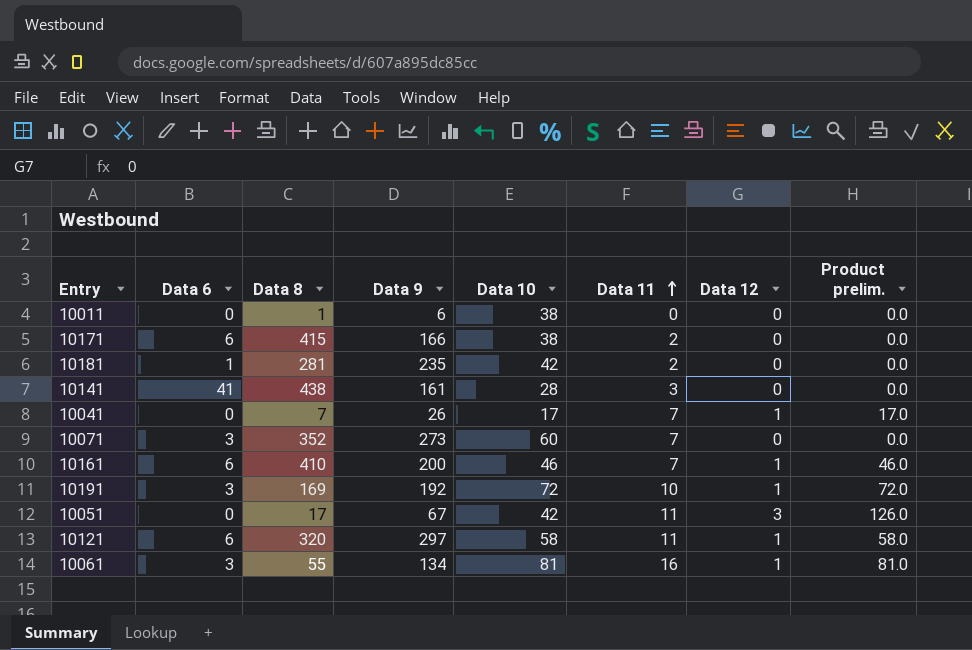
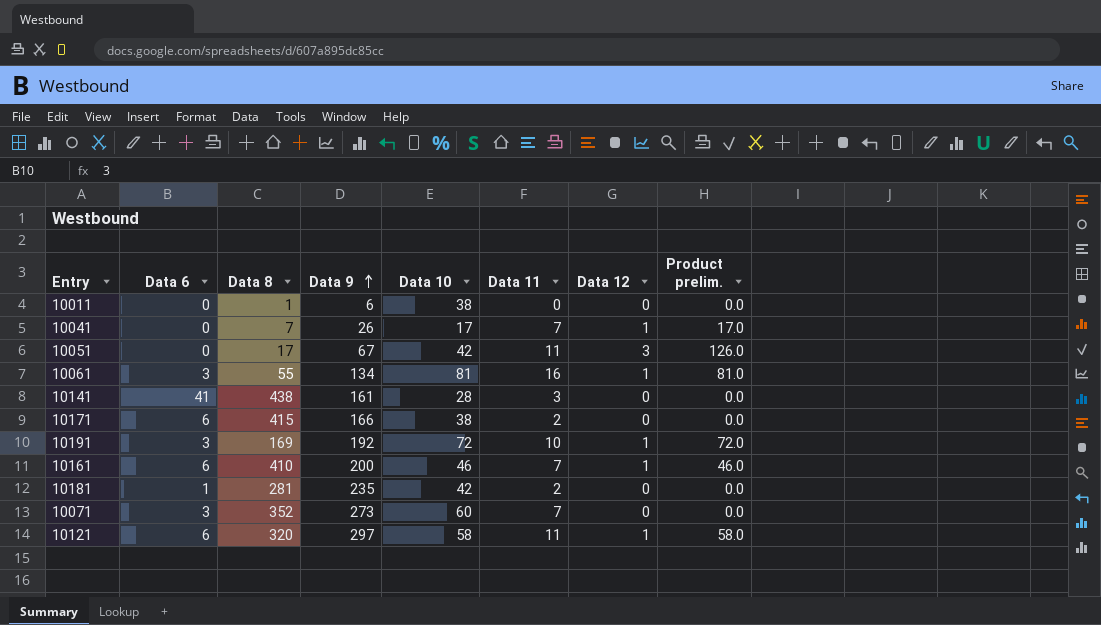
row order: Data 11 ascending -> Data 9 ascending

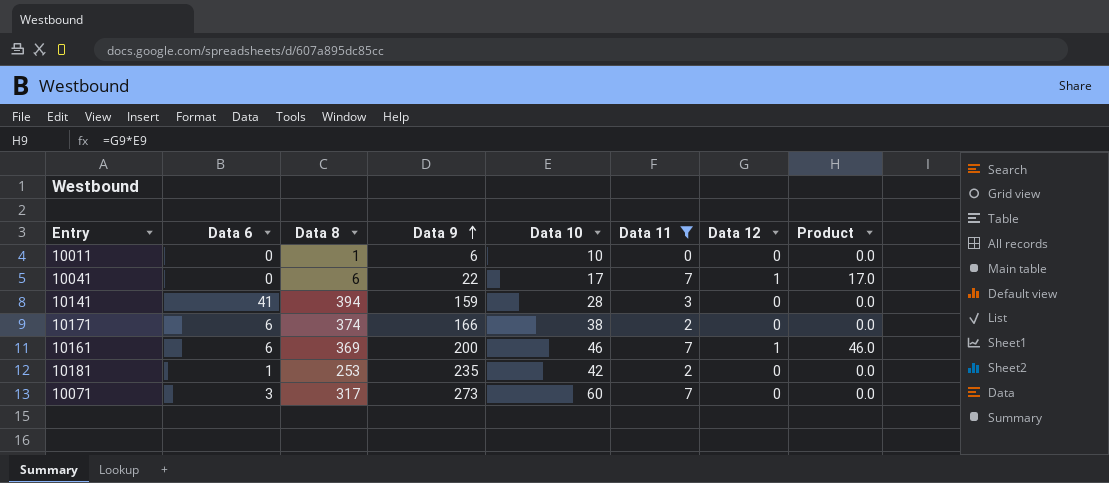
filter: none -> Data 11 <= 7
column name: Product prelim. -> Product
10011 | Data 10: 38 -> 10
10041 | Data 8: 7 -> 6
10041 | Data 9: 26 -> 22
10141 | Data 8: 438 -> 394
10141 | Data 9: 161 -> 159
10171 | Data 8: 415 -> 374
10161 | Data 8: 410 -> 369
10181 | Data 8: 281 -> 253
10071 | Data 8: 352 -> 317

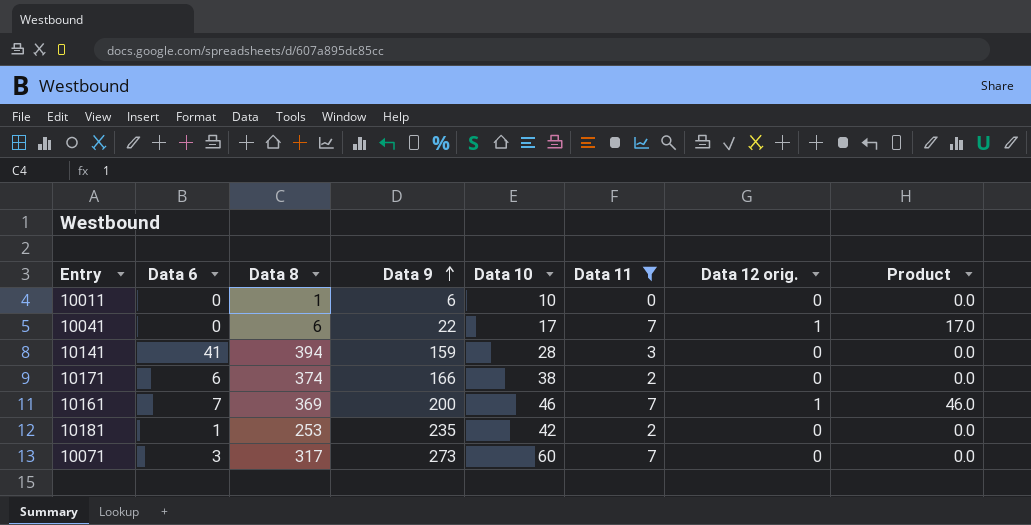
column name: Data 12 -> Data 12 orig.
10161 | Data 6: 6 -> 7

